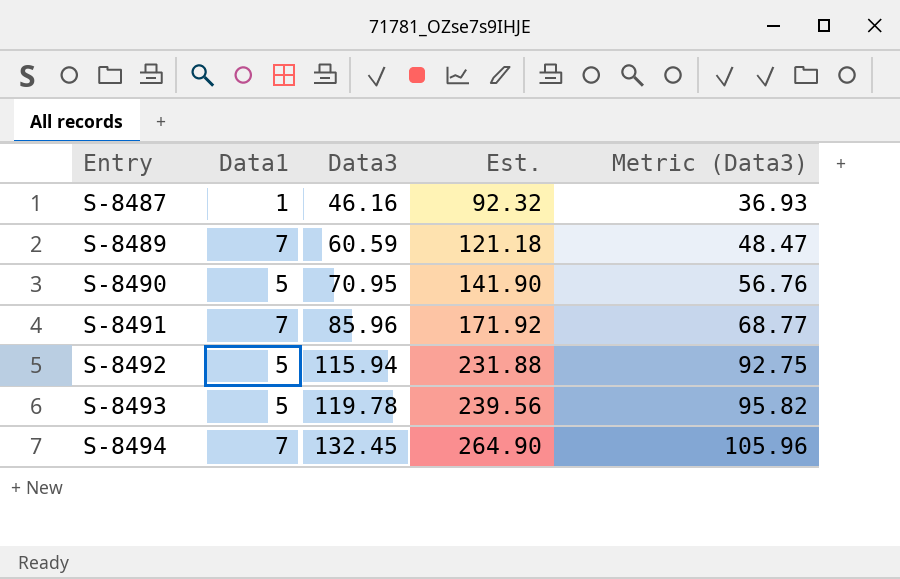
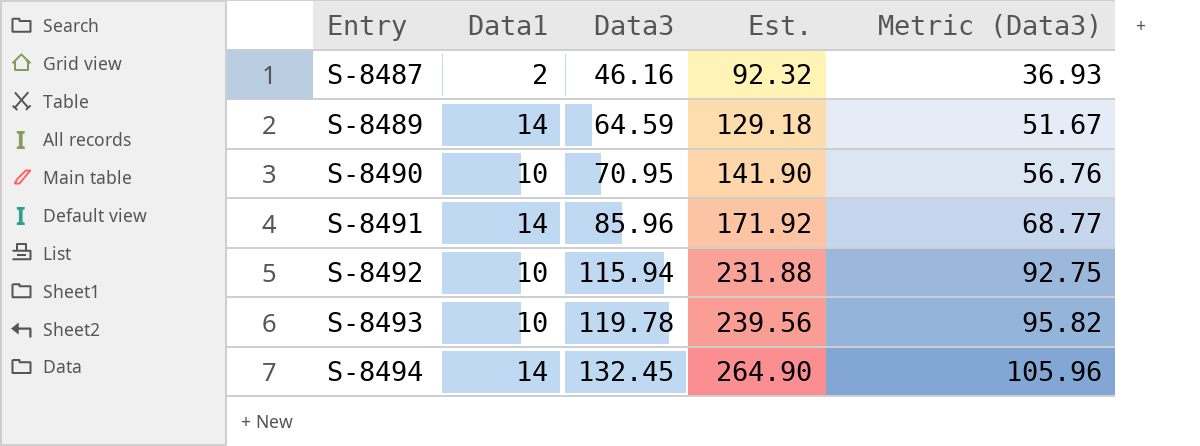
S-8487 | Data1: 1 -> 2
S-8489 | Data1: 7 -> 14
S-8489 | Data3: 60.59 -> 64.59
S-8489 | Est.: 121.18 -> 129.18
S-8489 | Metric (Data3): 48.47 -> 51.67
S-8490 | Data1: 5 -> 10
S-8491 | Data1: 7 -> 14
S-8492 | Data1: 5 -> 10
S-8493 | Data1: 5 -> 10
S-8494 | Data1: 7 -> 14

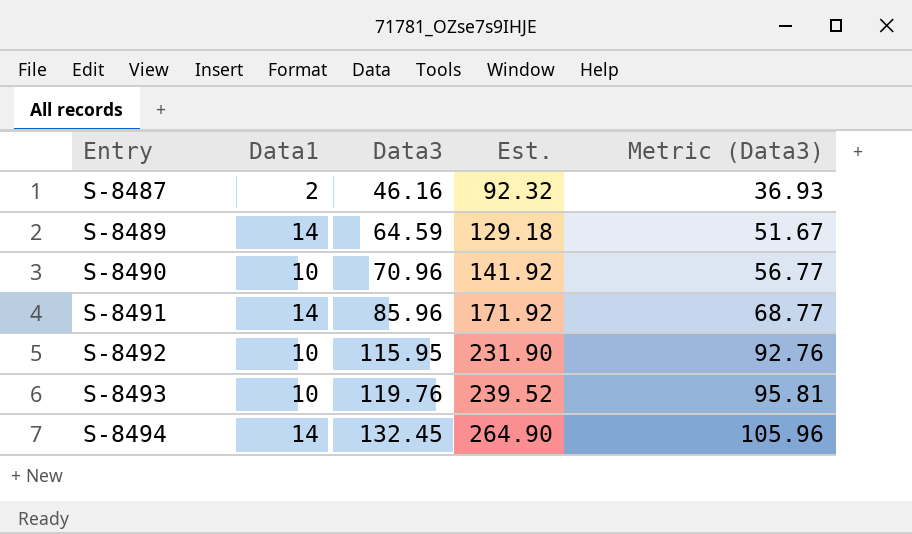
S-8490 | Data3: 70.95 -> 70.96
S-8490 | Est.: 141.90 -> 141.92
S-8490 | Metric (Data3): 56.76 -> 56.77
S-8492 | Data3: 115.94 -> 115.95
S-8492 | Est.: 231.88 -> 231.90
S-8492 | Metric (Data3): 92.75 -> 92.76
S-8493 | Data3: 119.78 -> 119.76
S-8493 | Est.: 239.56 -> 239.52
S-8493 | Metric (Data3): 95.82 -> 95.81

